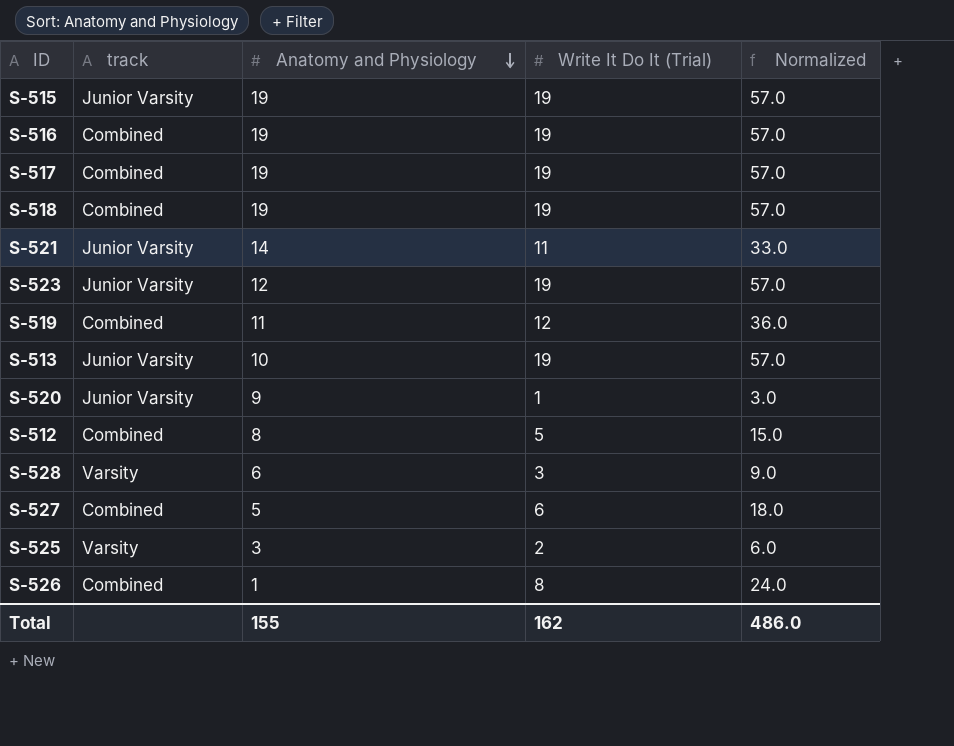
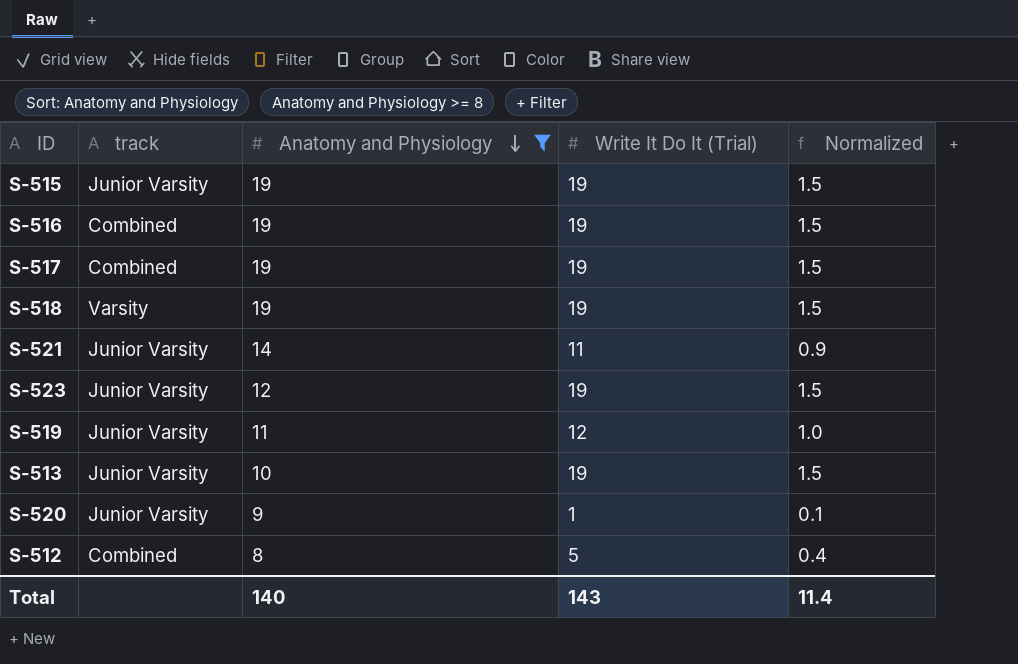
filter: none -> Anatomy and Physiology >= 8
column Normalized | formula: [Write It Do It (Trial)] * 3 -> [Write It Do It (Trial)] * 0.08
S-518 | track: Combined -> Varsity
S-519 | track: Combined -> Junior Varsity
Total | Anatomy and Physiology: 155 -> 140
Total | Write It Do It (Trial): 162 -> 143
Total | Normalized: 486.0 -> 11.4

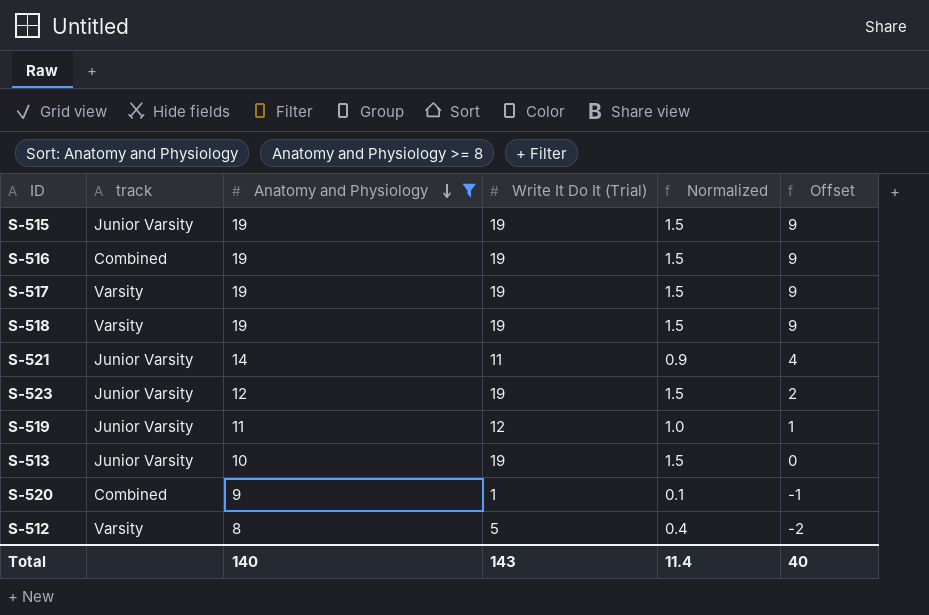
column Offset | formula: none -> [Anatomy and Physiology] - 10
S-517 | track: Combined -> Varsity
S-520 | track: Junior Varsity -> Combined
S-512 | track: Combined -> Varsity

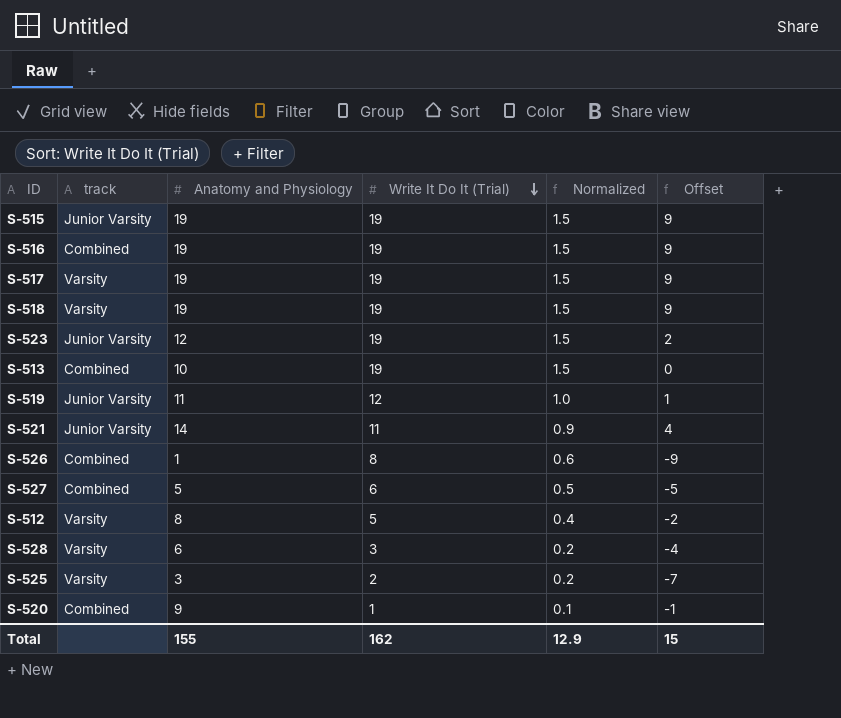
filter: Anatomy and Physiology >= 8 -> none
row order: Anatomy and Physiology descending -> Write It Do It (Trial) descending
S-513 | track: Junior Varsity -> Combined
Total | Anatomy and Physiology: 140 -> 155
Total | Write It Do It (Trial): 143 -> 162
Total | Normalized: 11.4 -> 12.9
Total | Offset: 40 -> 15

